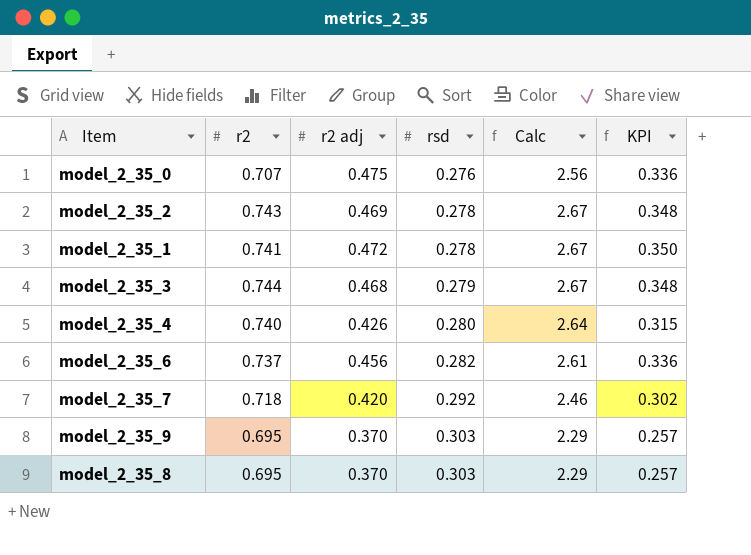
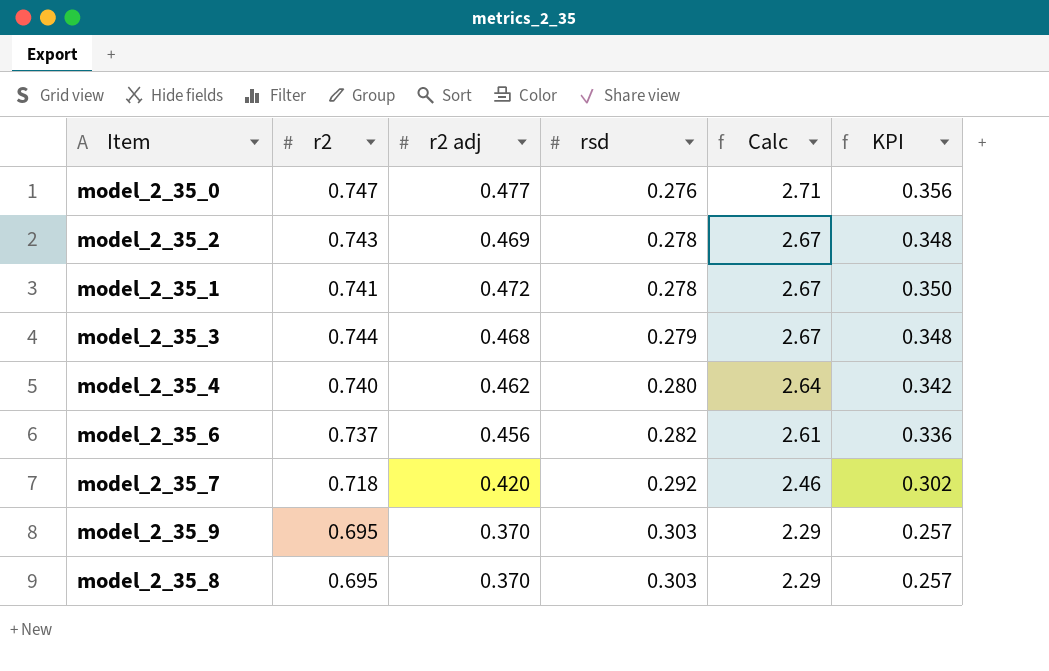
model_2_35_0 | r2: 0.707 -> 0.747
model_2_35_0 | r2 adj: 0.475 -> 0.477
model_2_35_0 | Calc: 2.56 -> 2.71
model_2_35_0 | KPI: 0.336 -> 0.356
model_2_35_4 | r2 adj: 0.426 -> 0.462
model_2_35_4 | KPI: 0.315 -> 0.342

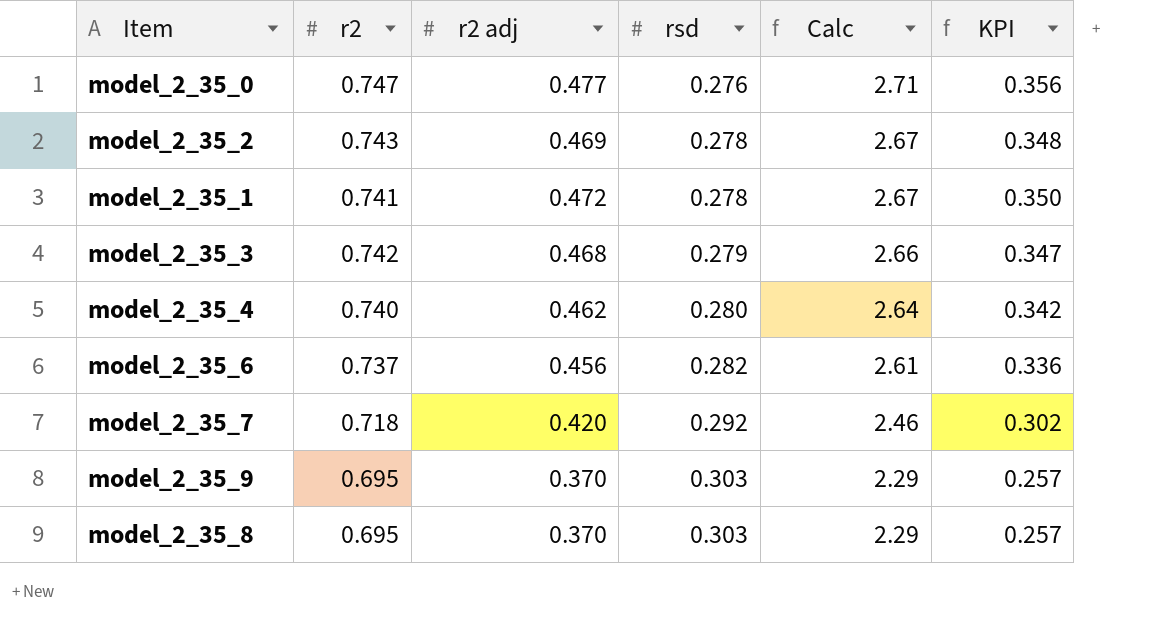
model_2_35_3 | r2: 0.744 -> 0.742
model_2_35_3 | Calc: 2.67 -> 2.66
model_2_35_3 | KPI: 0.348 -> 0.347

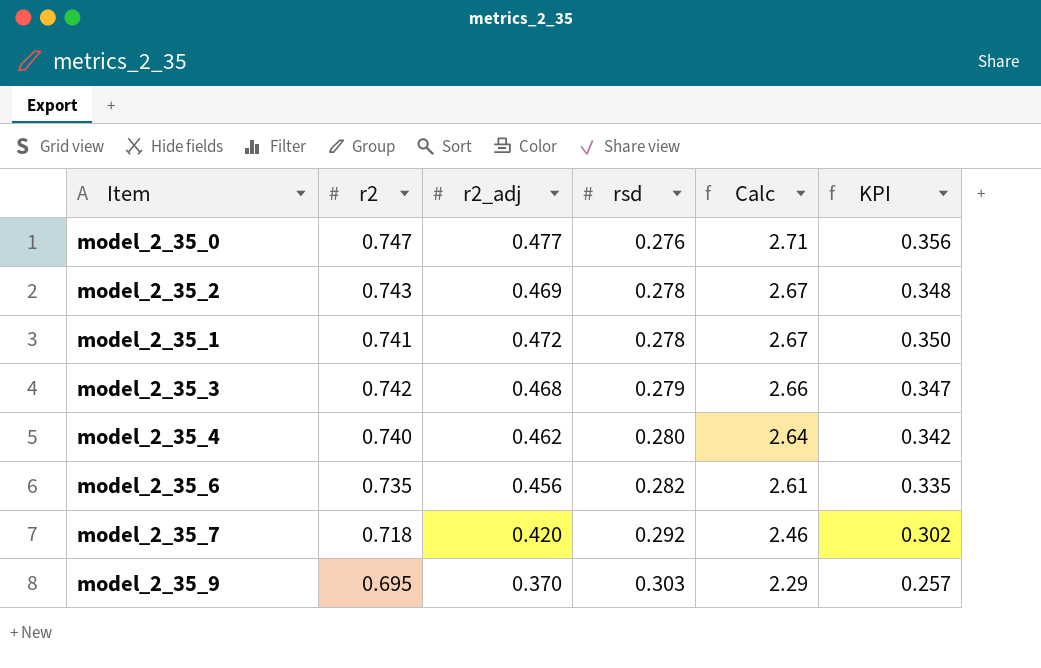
column name: r2 adj -> r2_adj
row model_2_35_8: 0.695 | 0.370 | 0.303 | 2.29 | 0.257 -> none
model_2_35_6 | r2: 0.737 -> 0.735
model_2_35_6 | KPI: 0.336 -> 0.335

